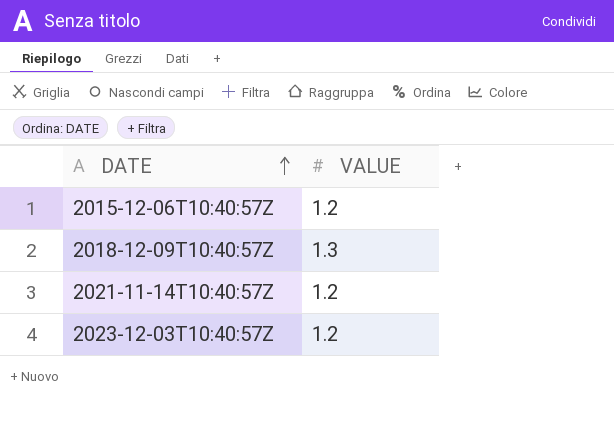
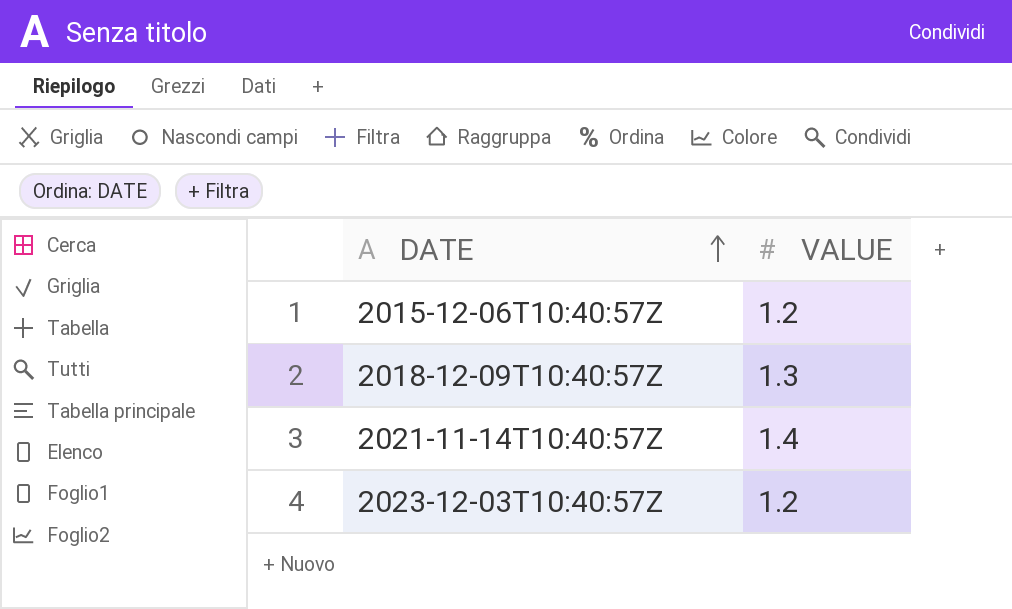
2021-11-14T10:40:57Z | VALUE: 1.2 -> 1.4

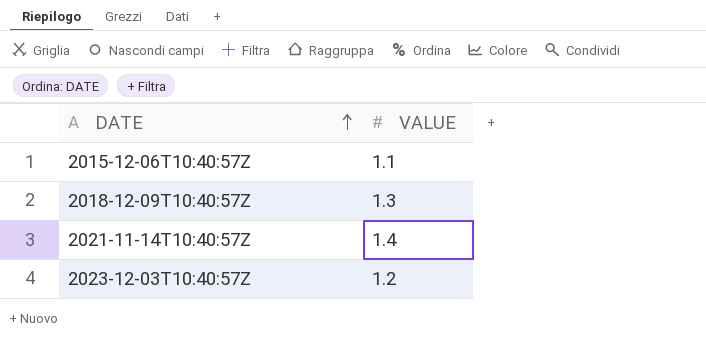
2015-12-06T10:40:57Z | VALUE: 1.2 -> 1.1

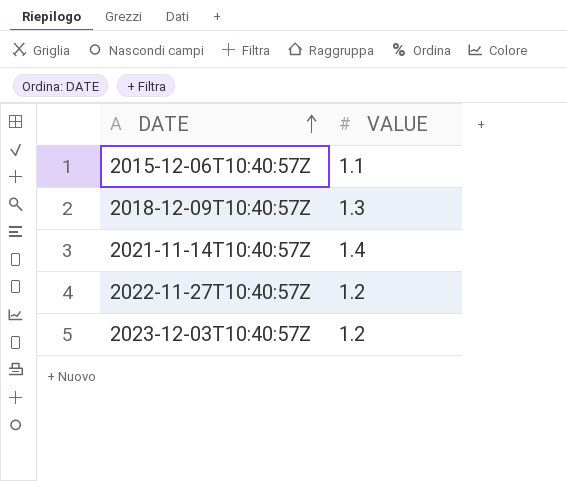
row 2022-11-27T10:40:57Z: none -> 1.2

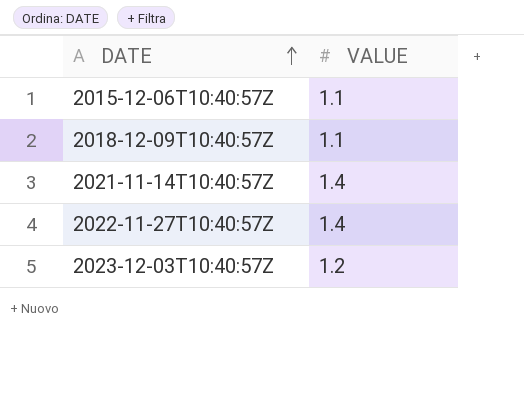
2018-12-09T10:40:57Z | VALUE: 1.3 -> 1.1
2022-11-27T10:40:57Z | VALUE: 1.2 -> 1.4

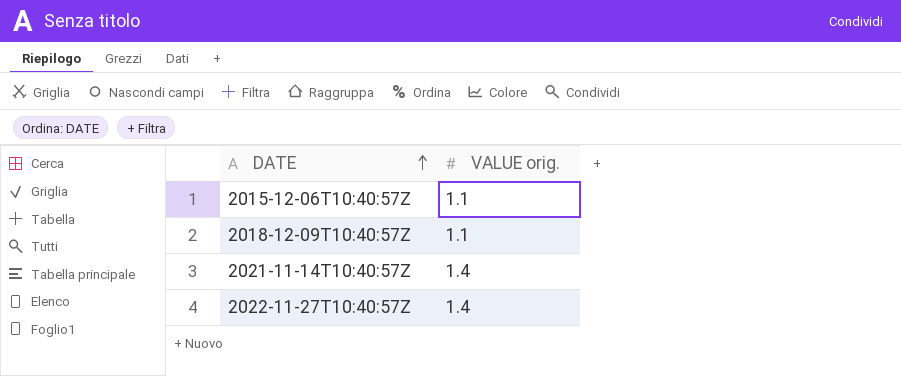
column name: VALUE -> VALUE orig.
row 2023-12-03T10:40:57Z: 1.2 -> none

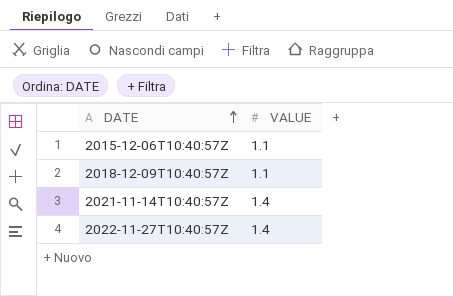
column name: VALUE orig. -> VALUE

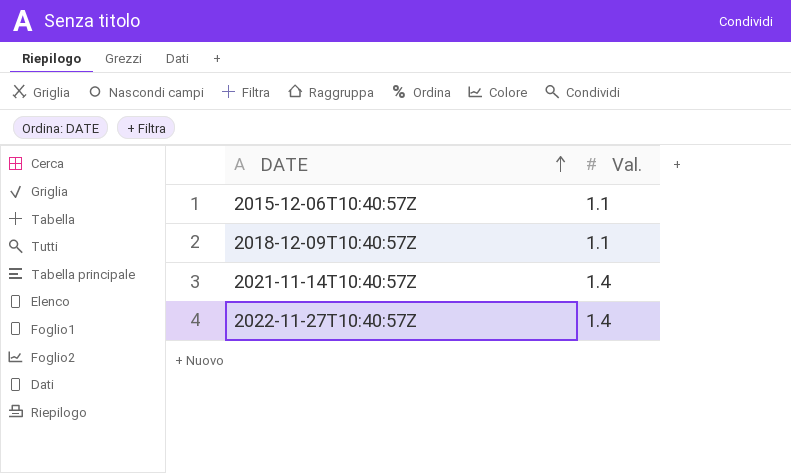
column name: VALUE -> Val.

